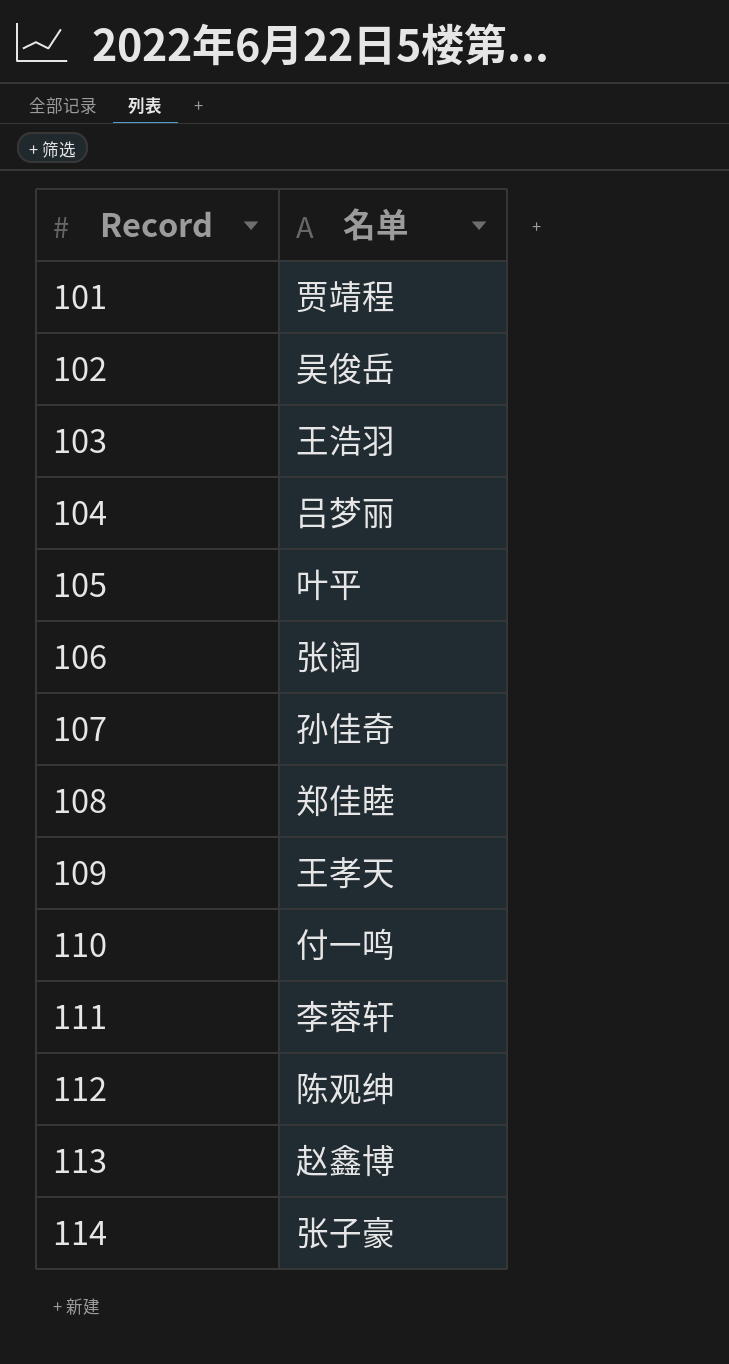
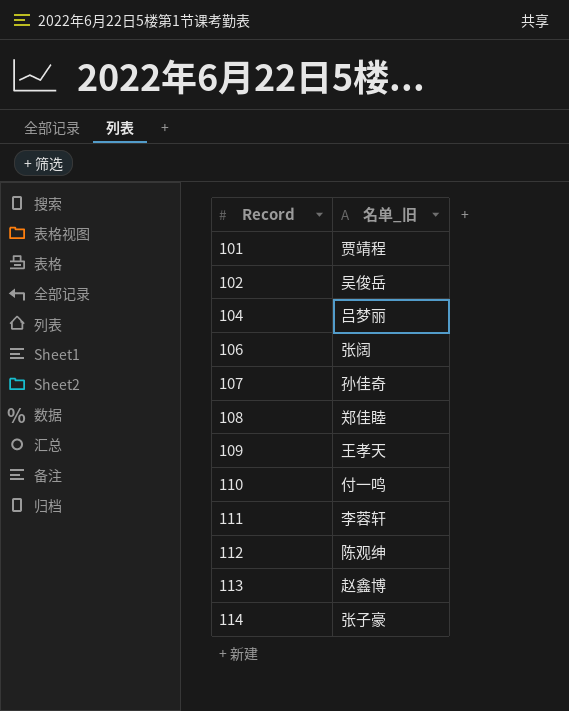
column name: 名单 -> 名单_旧
row 103: 王浩羽 -> none
row 105: 叶平 -> none

